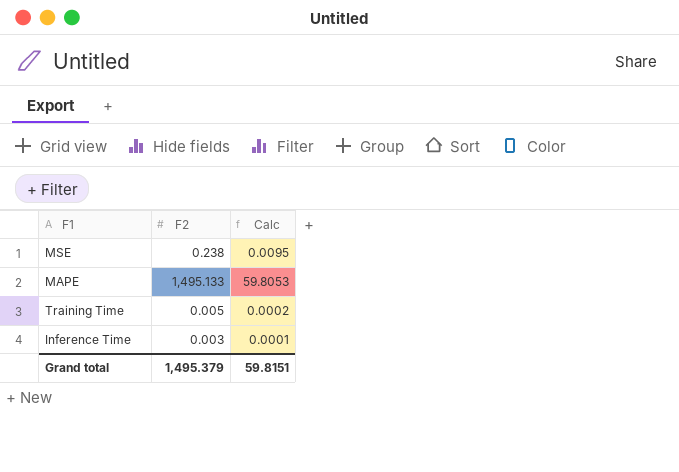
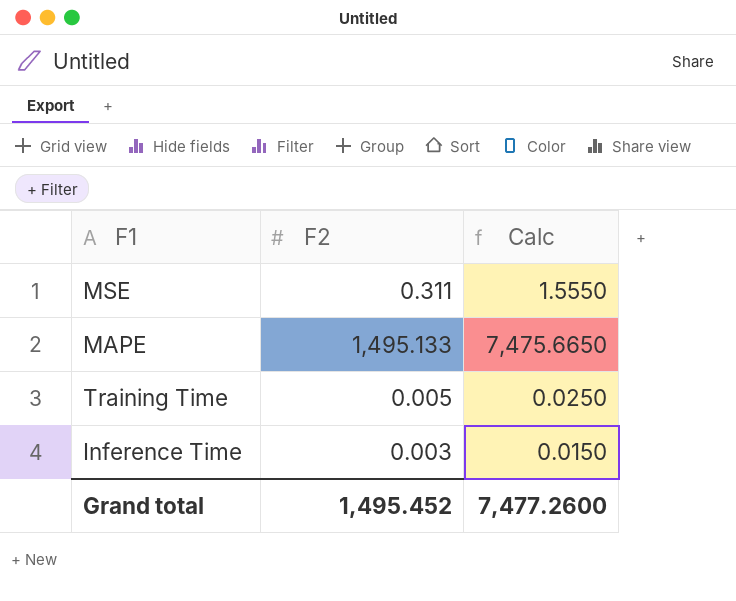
column Calc | formula: [F2] * 0.04 -> [F2] * 5
MSE | F2: 0.238 -> 0.311
Grand total | F2: 1,495.379 -> 1,495.452
Grand total | Calc: 59.8151 -> 7,477.2600

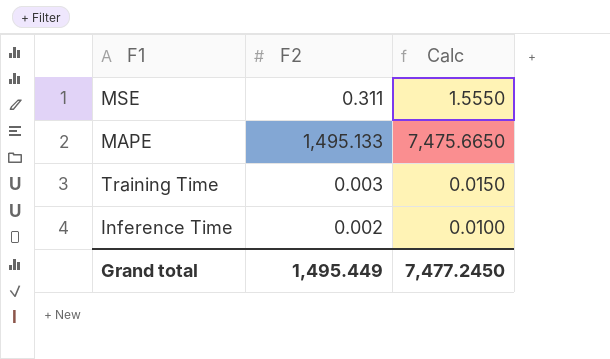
Training Time | F2: 0.005 -> 0.003
Training Time | Calc: 0.0250 -> 0.0150
Inference Time | F2: 0.003 -> 0.002
Inference Time | Calc: 0.0150 -> 0.0100
Grand total | F2: 1,495.452 -> 1,495.449
Grand total | Calc: 7,477.2600 -> 7,477.2450

